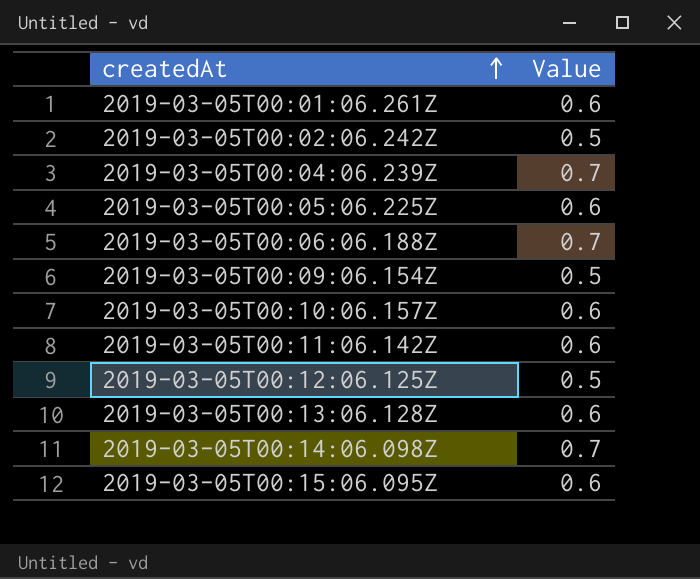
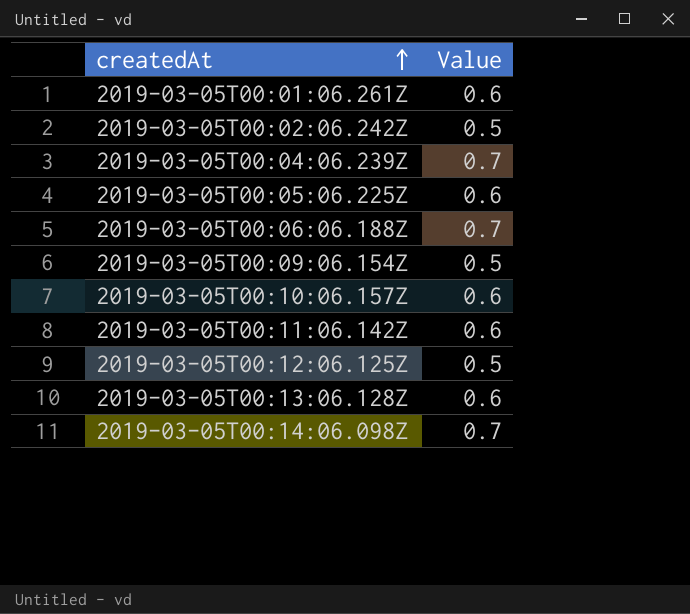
row 2019-03-05T00:15:06.095Z: 0.6 -> none

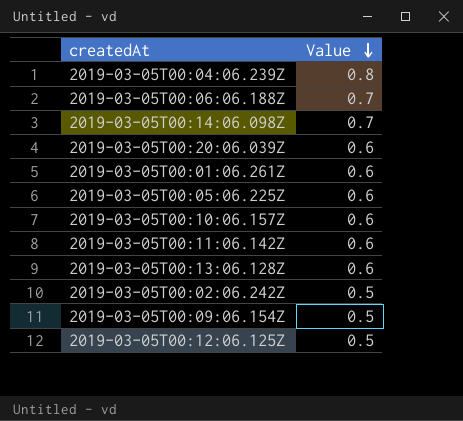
row order: createdAt ascending -> Value descending
2019-03-05T00:04:06.239Z | Value: 0.7 -> 0.8
row 2019-03-05T00:20:06.039Z: none -> 0.6

